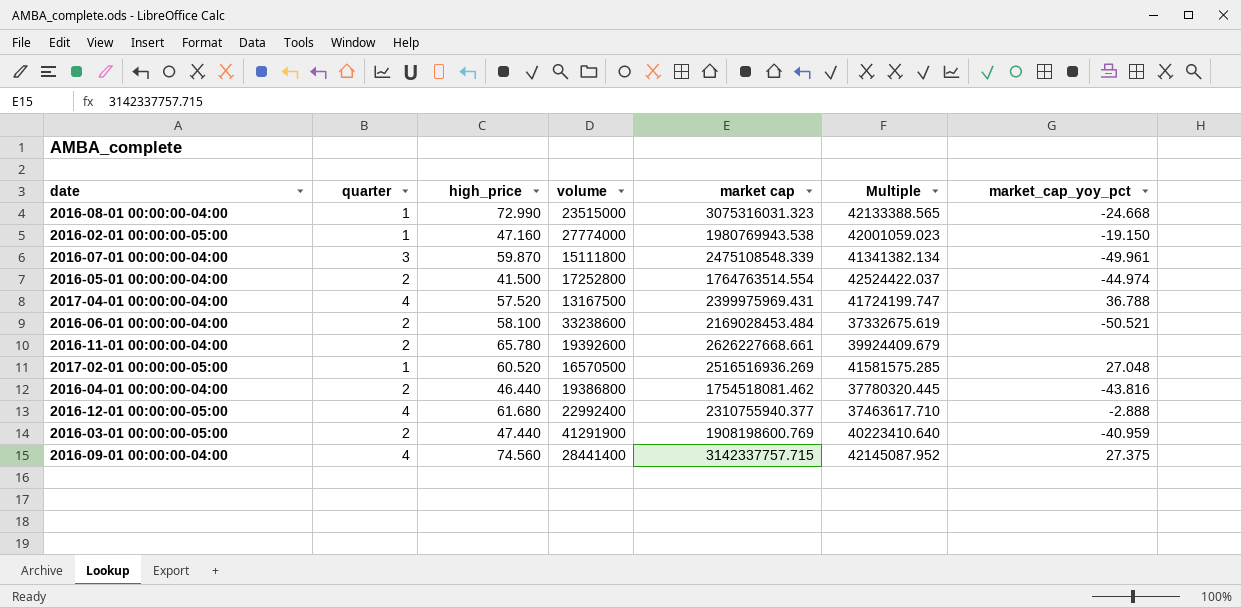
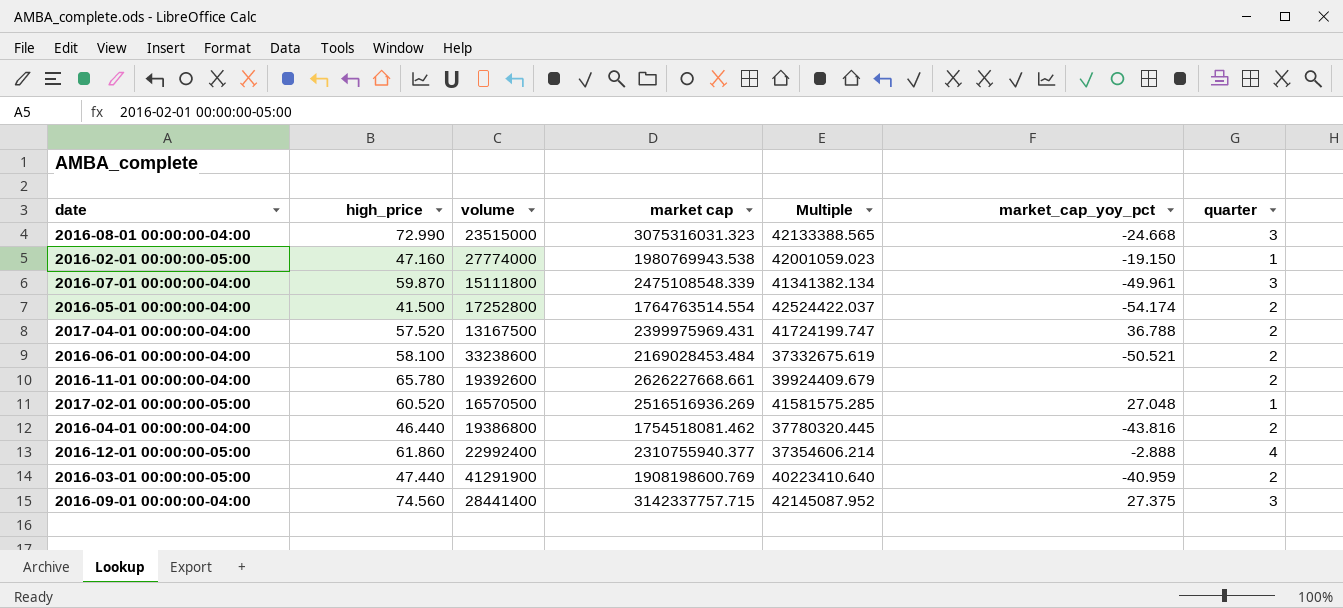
column quarter | position: 2 -> 7
2016-08-01 00:00:00-04:00 | quarter: 1 -> 3
2016-05-01 00:00:00-04:00 | market_cap_yoy_pct: -44.974 -> -54.174
2017-04-01 00:00:00-04:00 | quarter: 4 -> 2
2016-12-01 00:00:00-05:00 | high_price: 61.680 -> 61.860
2016-12-01 00:00:00-05:00 | Multiple: 37463617.710 -> 37354606.214
2016-09-01 00:00:00-04:00 | quarter: 4 -> 3

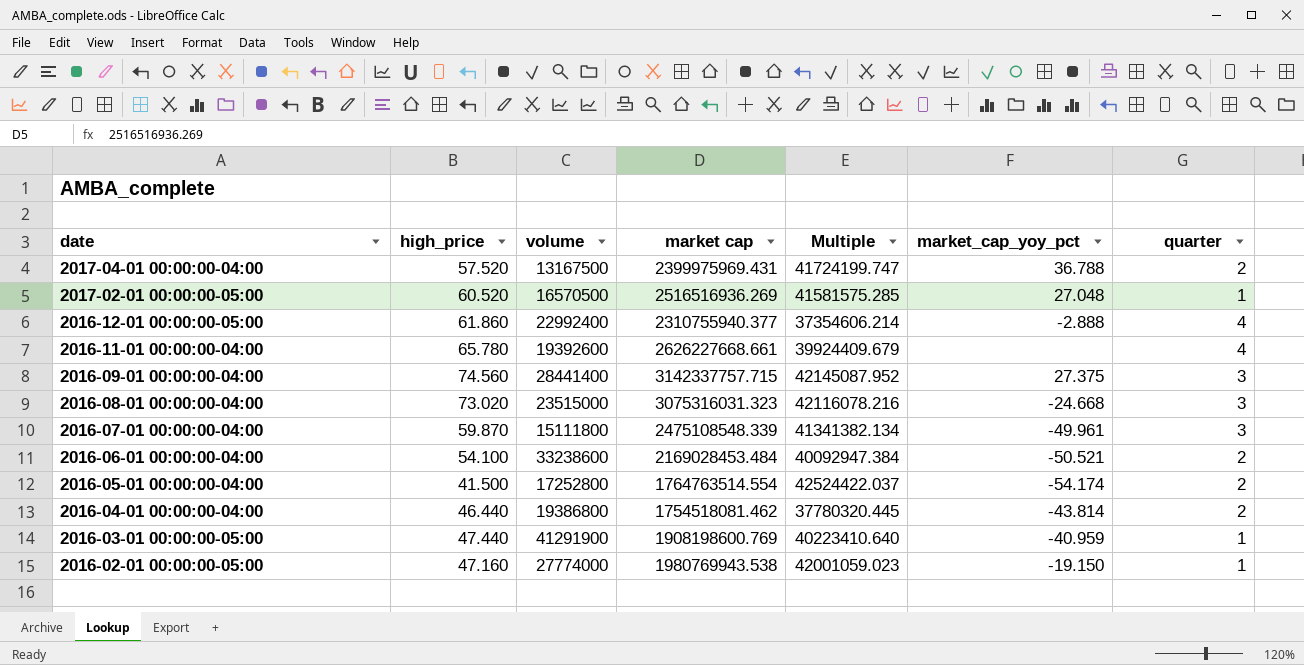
row order: none -> date descending
2016-11-01 00:00:00-04:00 | quarter: 2 -> 4
2016-08-01 00:00:00-04:00 | high_price: 72.990 -> 73.020
2016-08-01 00:00:00-04:00 | Multiple: 42133388.565 -> 42116078.216
2016-06-01 00:00:00-04:00 | high_price: 58.100 -> 54.100
2016-06-01 00:00:00-04:00 | Multiple: 37332675.619 -> 40092947.384
2016-04-01 00:00:00-04:00 | market_cap_yoy_pct: -43.816 -> -43.814
2016-03-01 00:00:00-05:00 | quarter: 2 -> 1

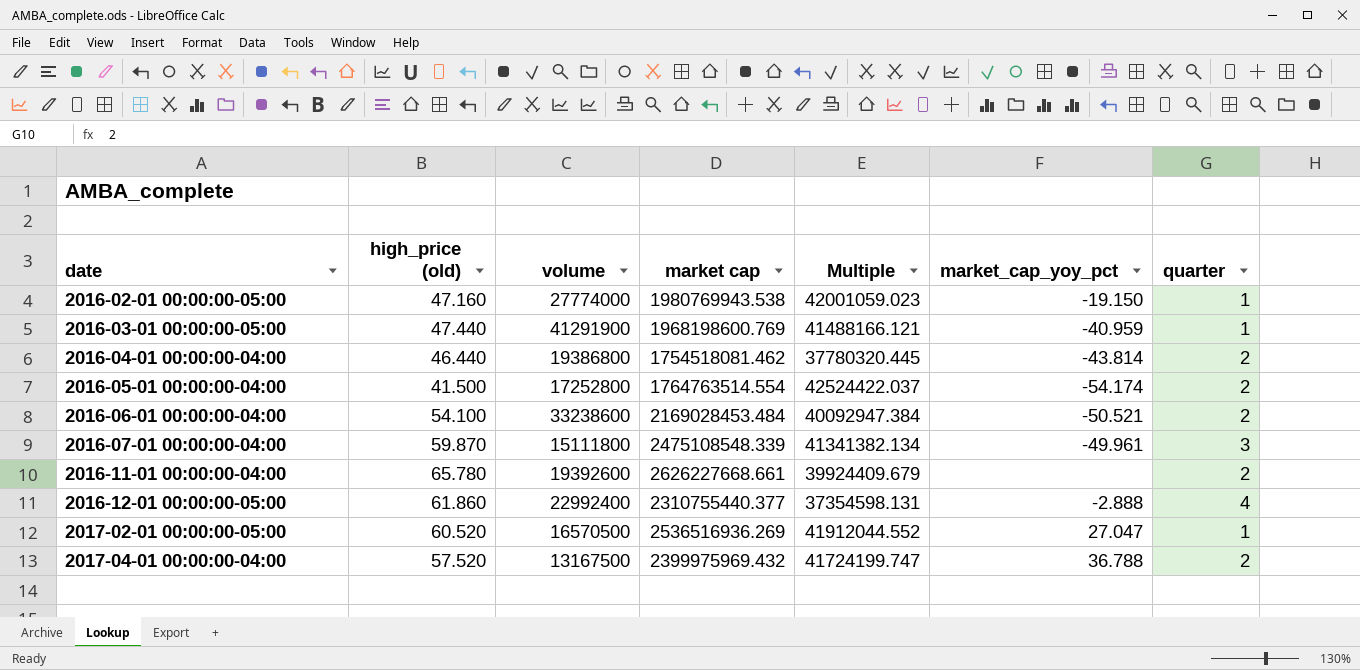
row order: date descending -> date ascending
column name: high_price -> high_price (old)
row 2016-09-01 00:00:00-04:00: 74.560 | 28441400 | 3142337757.715 | 42145087.952 | 27.375 | 3 -> none
row 2016-08-01 00:00:00-04:00: 73.020 | 23515000 | 3075316031.323 | 42116078.216 | -24.668 | 3 -> none
2016-03-01 00:00:00-05:00 | market cap: 1908198600.769 -> 1968198600.769
2016-03-01 00:00:00-05:00 | Multiple: 40223410.640 -> 41488166.121
2016-11-01 00:00:00-04:00 | quarter: 4 -> 2
2016-12-01 00:00:00-05:00 | market cap: 2310755940.377 -> 2310755440.377
2016-12-01 00:00:00-05:00 | Multiple: 37354606.214 -> 37354598.131
2017-02-01 00:00:00-05:00 | market cap: 2516516936.269 -> 2536516936.269
2017-02-01 00:00:00-05:00 | Multiple: 41581575.285 -> 41912044.552
2017-02-01 00:00:00-05:00 | market_cap_yoy_pct: 27.048 -> 27.047
2017-04-01 00:00:00-04:00 | market cap: 2399975969.431 -> 2399975969.432

